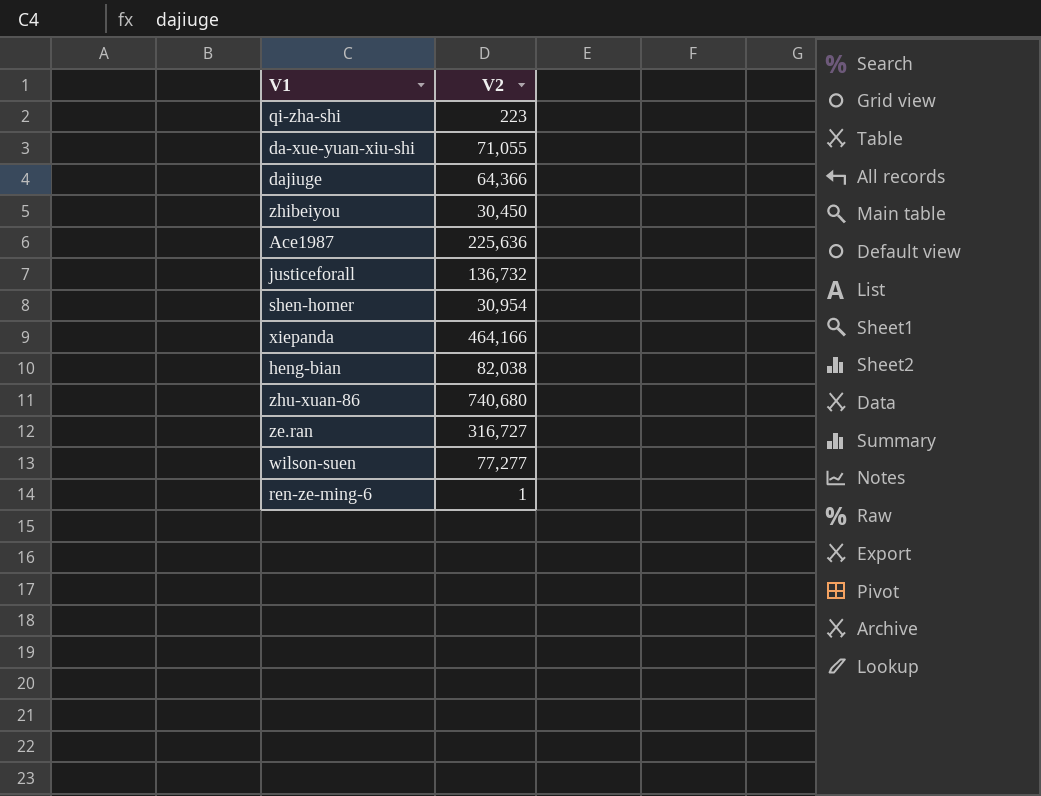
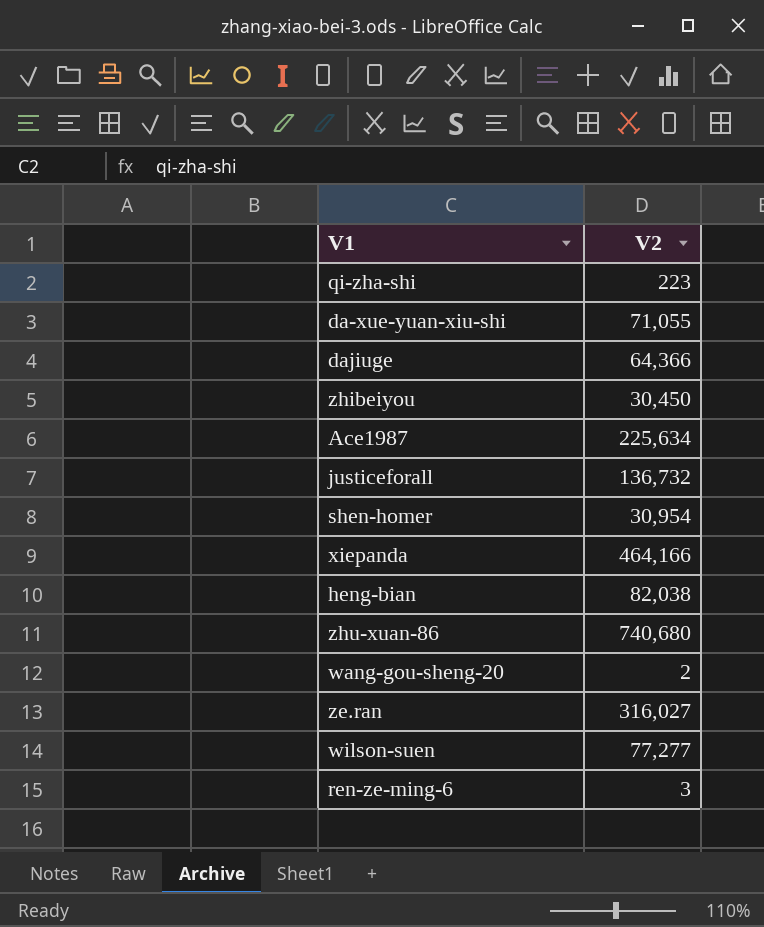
Ace1987 | V2: 225,636 -> 225,634
row wang-gou-sheng-20: none -> 2
ze.ran | V2: 316,727 -> 316,027
ren-ze-ming-6 | V2: 1 -> 3

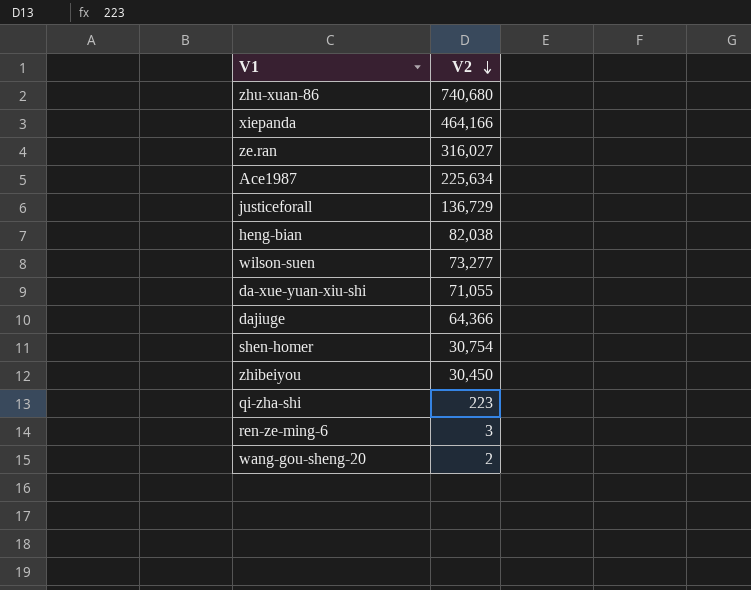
row order: none -> V2 descending
justiceforall | V2: 136,732 -> 136,729
wilson-suen | V2: 77,277 -> 73,277
shen-homer | V2: 30,954 -> 30,754

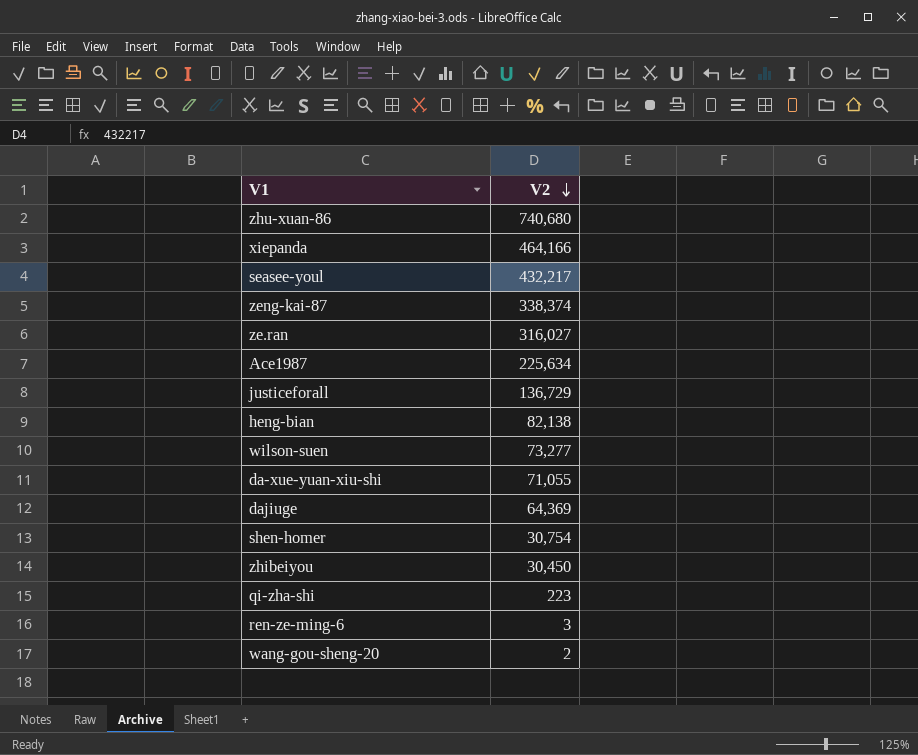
row seasee-youl: none -> 432,217
row zeng-kai-87: none -> 338,374
heng-bian | V2: 82,038 -> 82,138
dajiuge | V2: 64,366 -> 64,369

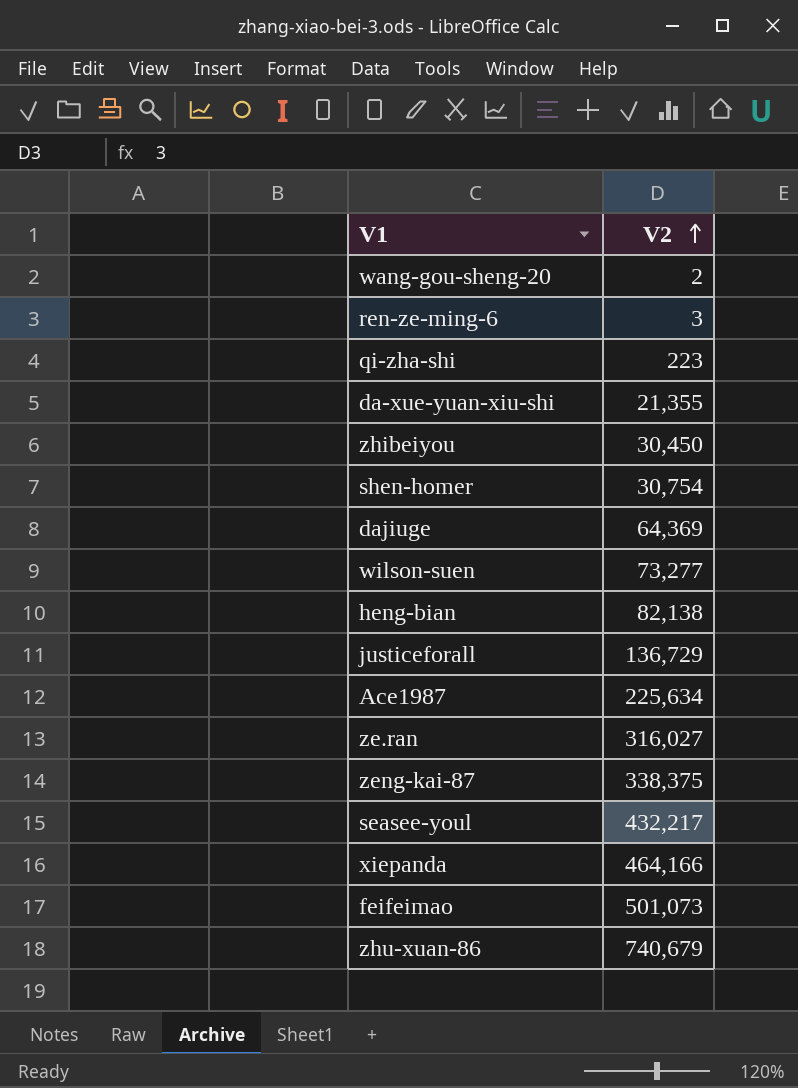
row order: V2 descending -> V2 ascending
da-xue-yuan-xiu-shi | V2: 71,055 -> 21,355
zeng-kai-87 | V2: 338,374 -> 338,375
row feifeimao: none -> 501,073
zhu-xuan-86 | V2: 740,680 -> 740,679

